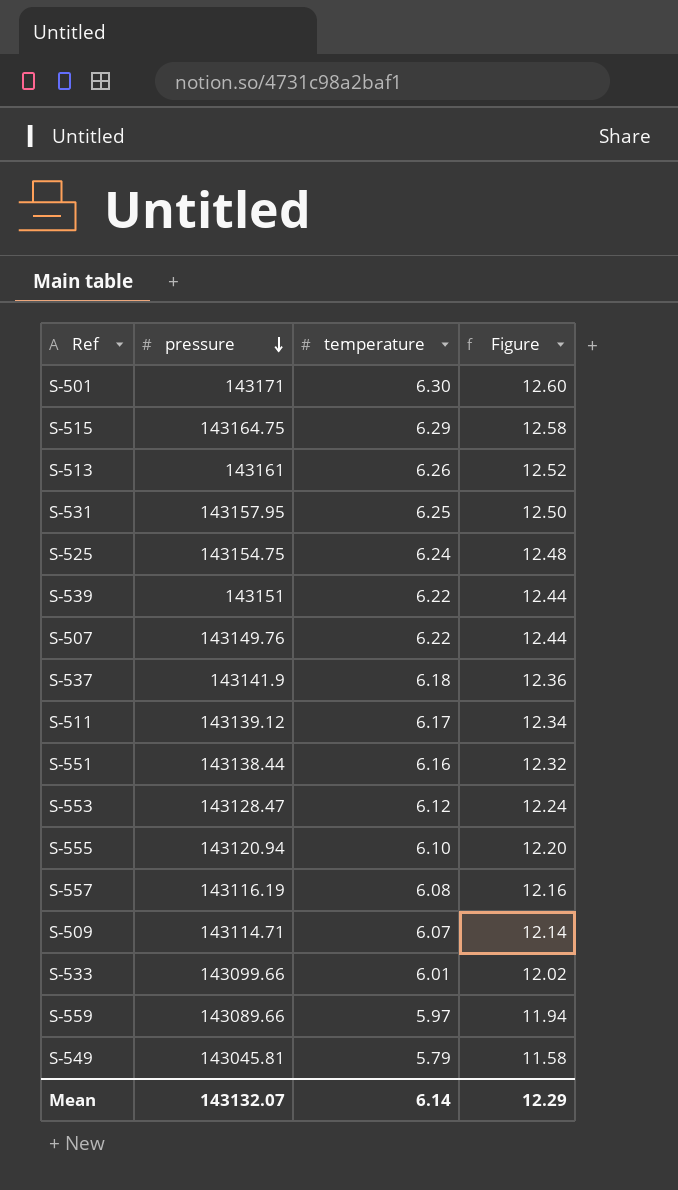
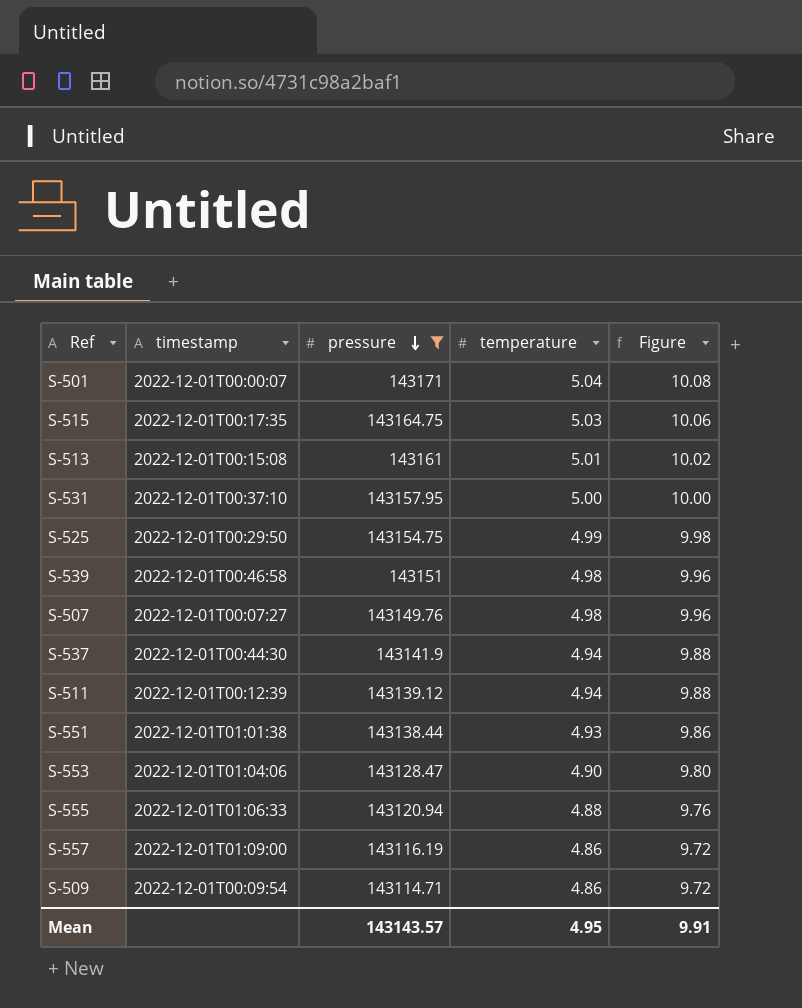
filter: none -> pressure >= 143114.71
column timestamp | position: none -> 2
S-501 | temperature: 6.30 -> 5.04
S-501 | Figure: 12.60 -> 10.08
S-515 | temperature: 6.29 -> 5.03
S-515 | Figure: 12.58 -> 10.06
S-513 | temperature: 6.26 -> 5.01
S-513 | Figure: 12.52 -> 10.02
S-531 | temperature: 6.25 -> 5.00
S-531 | Figure: 12.50 -> 10.00
S-525 | temperature: 6.24 -> 4.99
S-525 | Figure: 12.48 -> 9.98
S-539 | temperature: 6.22 -> 4.98
S-539 | Figure: 12.44 -> 9.96
S-507 | temperature: 6.22 -> 4.98
S-507 | Figure: 12.44 -> 9.96
S-537 | temperature: 6.18 -> 4.94
S-537 | Figure: 12.36 -> 9.88
S-511 | temperature: 6.17 -> 4.94
S-511 | Figure: 12.34 -> 9.88
S-551 | temperature: 6.16 -> 4.93
S-551 | Figure: 12.32 -> 9.86
S-553 | temperature: 6.12 -> 4.90
S-553 | Figure: 12.24 -> 9.80
S-555 | temperature: 6.10 -> 4.88
S-555 | Figure: 12.20 -> 9.76
S-557 | temperature: 6.08 -> 4.86
S-557 | Figure: 12.16 -> 9.72
S-509 | temperature: 6.07 -> 4.86
S-509 | Figure: 12.14 -> 9.72
Mean | pressure: 143132.07 -> 143143.57
Mean | temperature: 6.14 -> 4.95
Mean | Figure: 12.29 -> 9.91

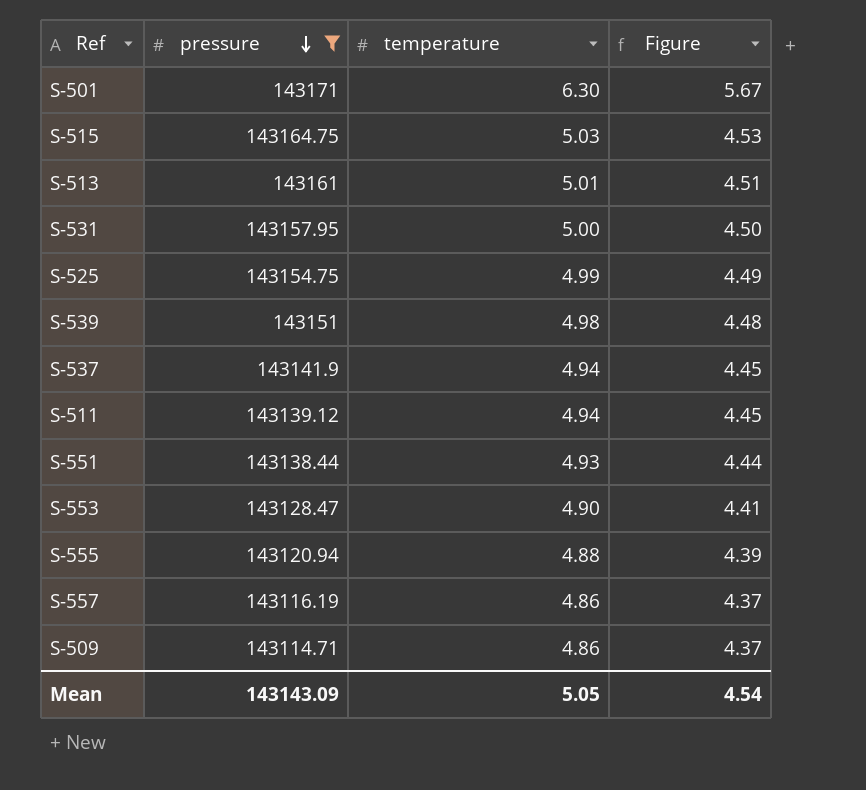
column timestamp | position: 2 -> none
column Figure | formula: [temperature] * 2 -> [temperature] * 0.9
row S-507: 2022-12-01T00:07:27 | 143149.76 | 4.98 | 9.96 -> none
S-501 | temperature: 5.04 -> 6.30
Mean | pressure: 143143.57 -> 143143.09
Mean | temperature: 4.95 -> 5.05
Mean | Figure: 9.91 -> 4.54

